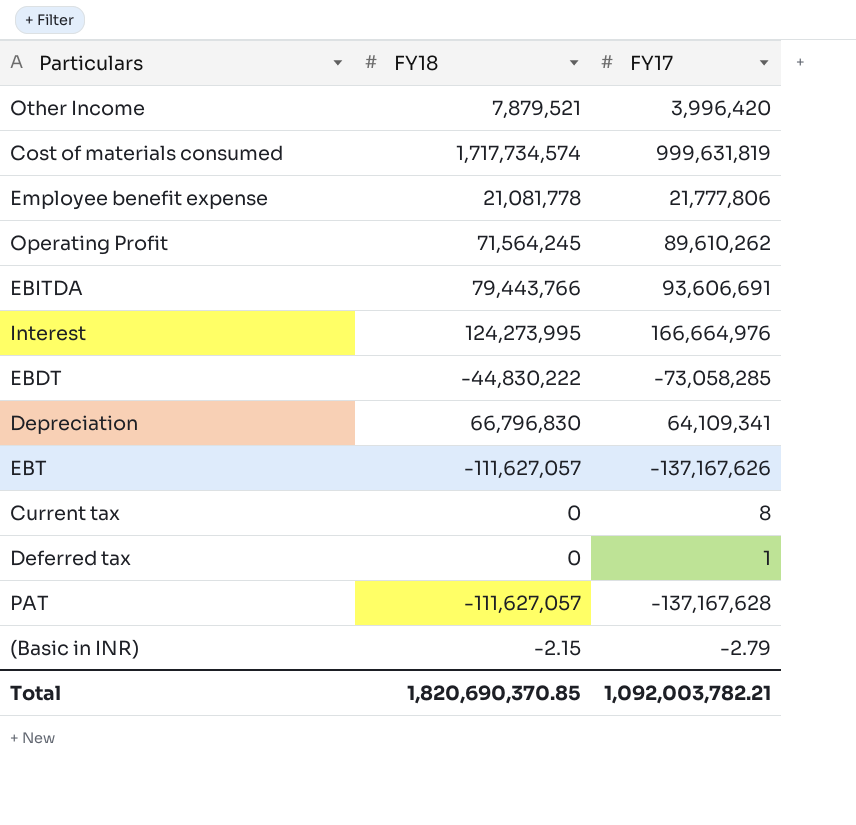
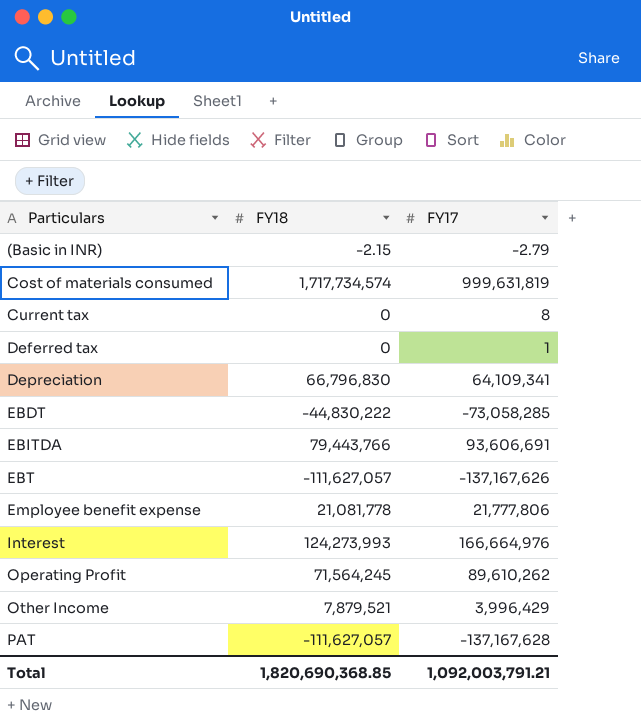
row order: none -> Particulars ascending
Interest | FY18: 124,273,995 -> 124,273,993
Other Income | FY17: 3,996,420 -> 3,996,429
Total | FY18: 1,820,690,370.85 -> 1,820,690,368.85
Total | FY17: 1,092,003,782.21 -> 1,092,003,791.21

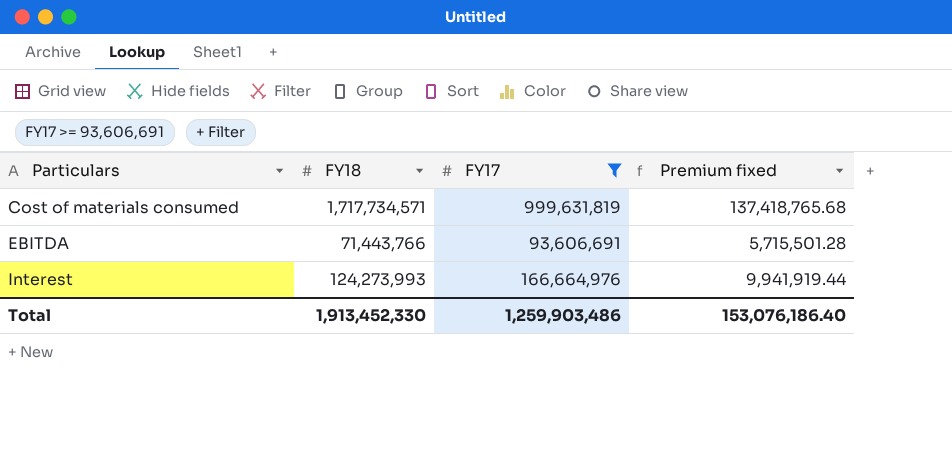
filter: none -> FY17 >= 93,606,691
column Premium fixed | formula: none -> [FY18] * 0.08
Cost of materials consumed | FY18: 1,717,734,574 -> 1,717,734,571
EBITDA | FY18: 79,443,766 -> 71,443,766
Total | FY18: 1,820,690,368.85 -> 1,913,452,330
Total | FY17: 1,092,003,791.21 -> 1,259,903,486

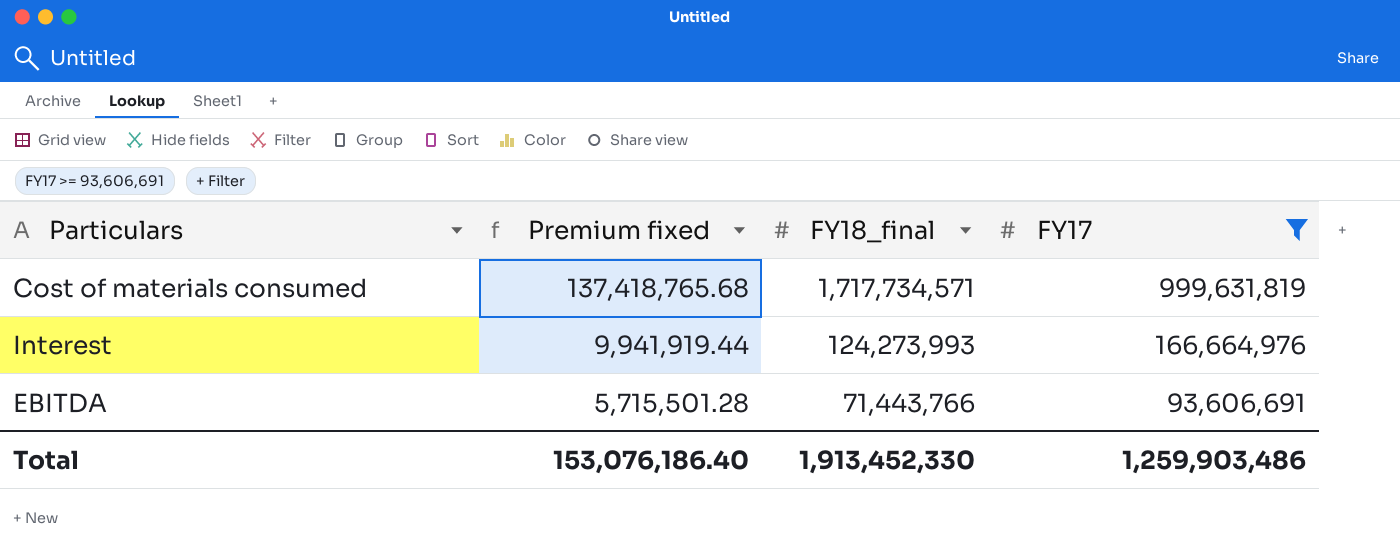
row order: Particulars ascending -> Premium fixed descending
column Premium fixed | position: 4 -> 2
column name: FY18 -> FY18_final

